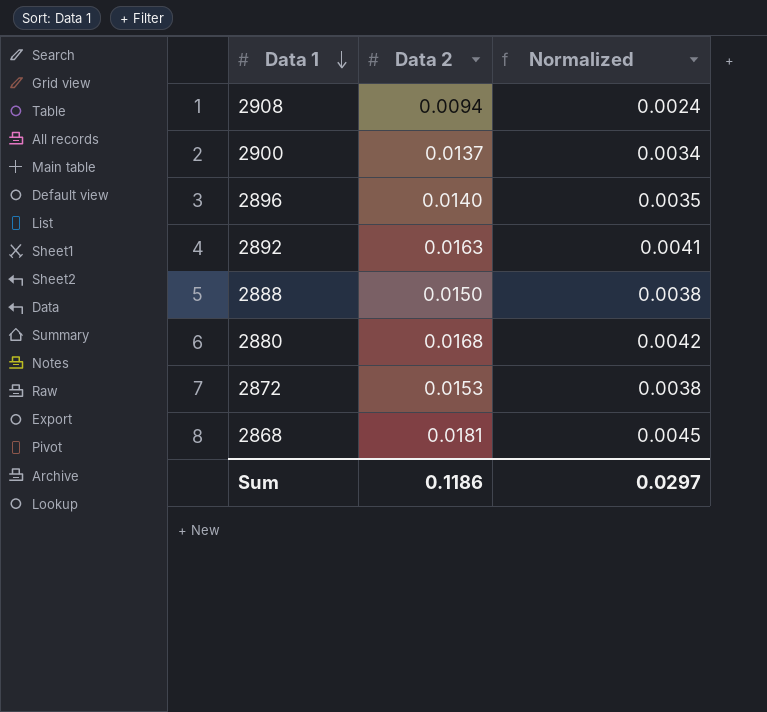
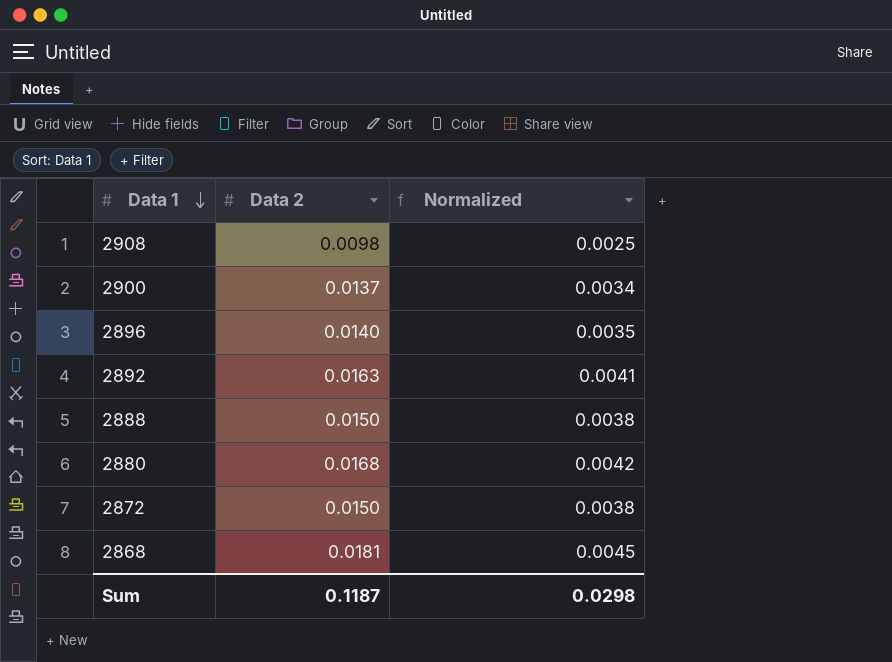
2908 | Data 2: 0.0094 -> 0.0098
2908 | Normalized: 0.0024 -> 0.0025
2872 | Data 2: 0.0153 -> 0.0150
Sum | Data 2: 0.1186 -> 0.1187
Sum | Normalized: 0.0297 -> 0.0298

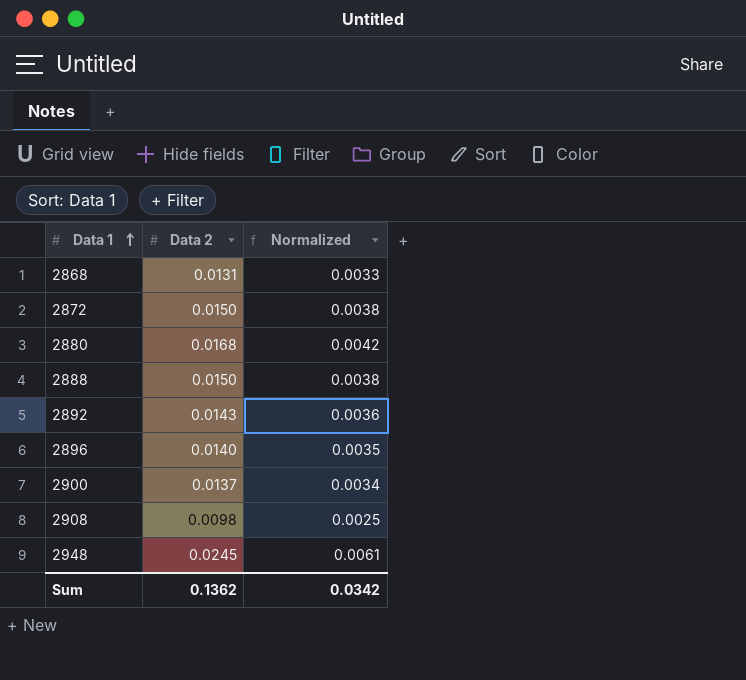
row order: Data 1 descending -> Data 1 ascending
2868 | Data 2: 0.0181 -> 0.0131
2868 | Normalized: 0.0045 -> 0.0033
2892 | Data 2: 0.0163 -> 0.0143
2892 | Normalized: 0.0041 -> 0.0036
row 2948: none -> 0.0245 | 0.0061
Sum | Data 2: 0.1187 -> 0.1362
Sum | Normalized: 0.0298 -> 0.0342

